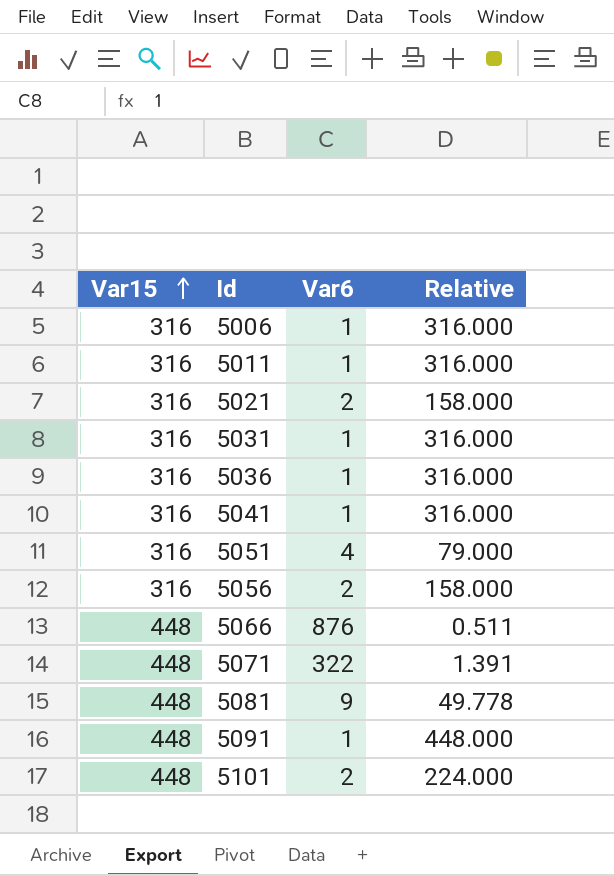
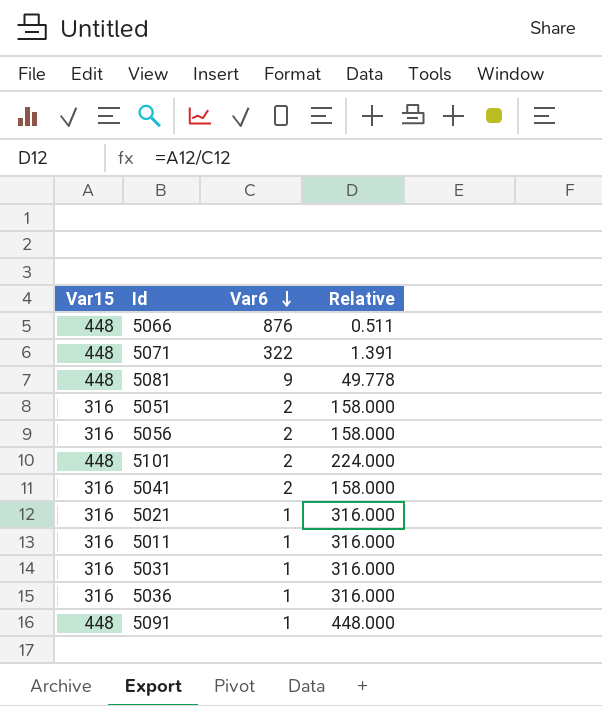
row order: Var15 ascending -> Var6 descending
row 5006: 316 | 1 | 316.000 -> none
5051 | Var6: 4 -> 2
5051 | Relative: 79.000 -> 158.000
5041 | Var6: 1 -> 2
5041 | Relative: 316.000 -> 158.000
5021 | Var6: 2 -> 1
5021 | Relative: 158.000 -> 316.000

